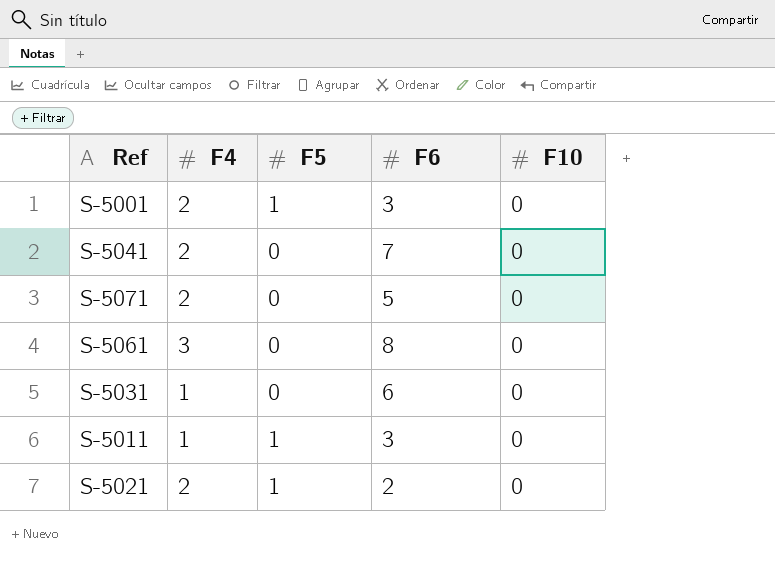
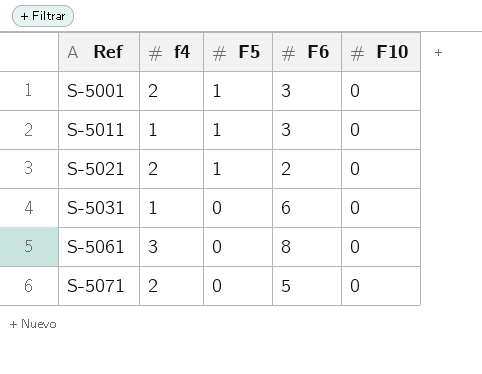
row order: none -> Ref ascending
column name: F4 -> f4
row S-5041: 2 | 0 | 7 | 0 -> none

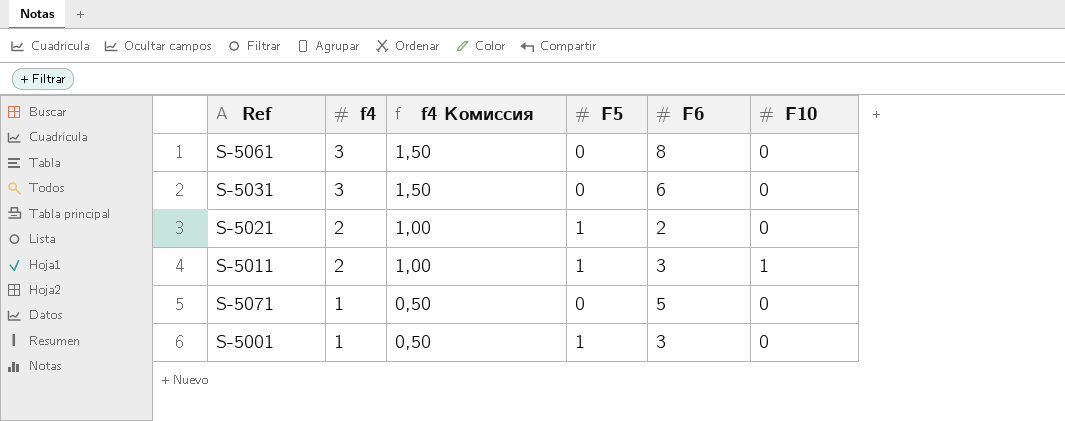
row order: Ref ascending -> f4 descending
column f4 Комиссия | formula: none -> [f4] * 0,5
S-5031 | f4: 1 -> 3
S-5011 | f4: 1 -> 2
S-5011 | F10: 0 -> 1
S-5071 | f4: 2 -> 1
S-5001 | f4: 2 -> 1

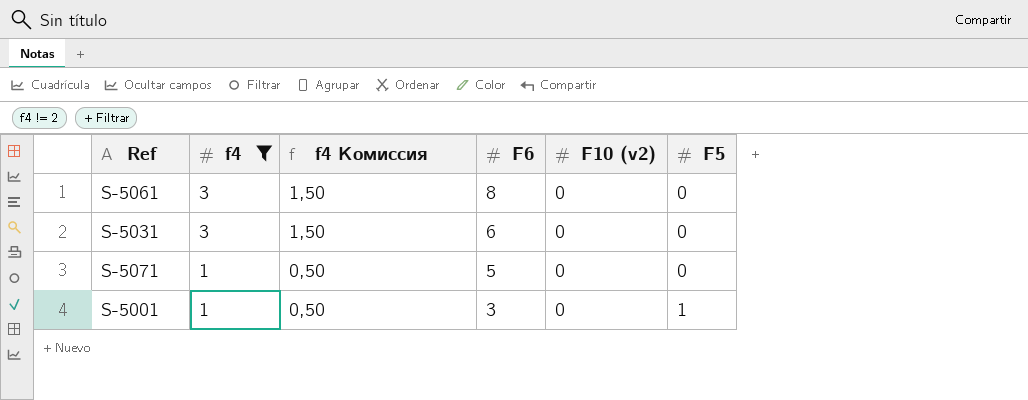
filter: none -> f4 != 2
column name: F10 -> F10 (v2)
column F5 | position: 4 -> 6

